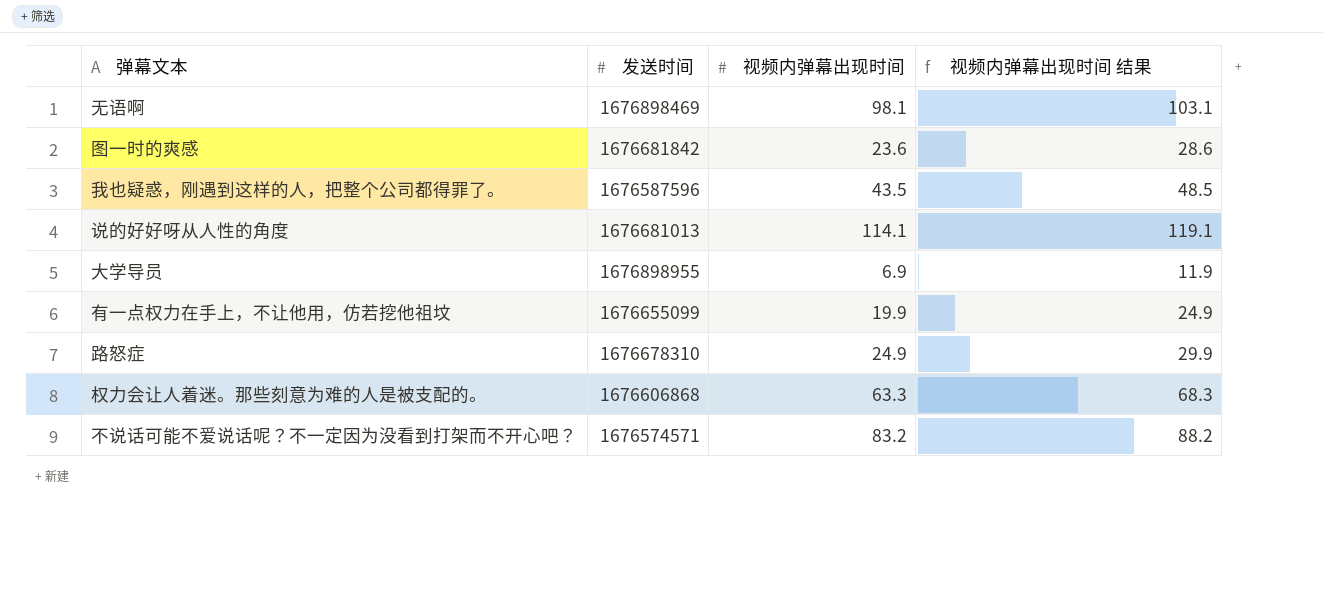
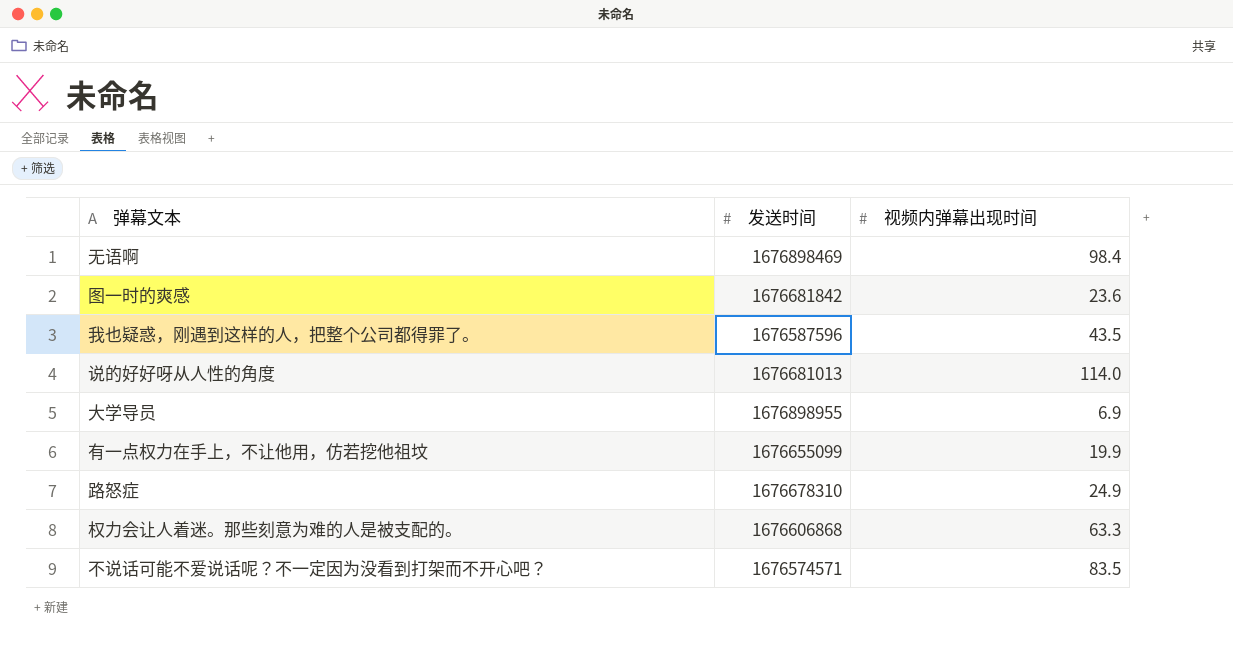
column 视频内弹幕出现时间 结果 | formula: [视频内弹幕出现时间] + 5 -> none
无语啊 | 视频内弹幕出现时间: 98.1 -> 98.4
说的好好呀从人性的角度 | 视频内弹幕出现时间: 114.1 -> 114.0
不说话可能不爱说话呢？不一定因为没看到打架而不开心吧？ | 视频内弹幕出现时间: 83.2 -> 83.5

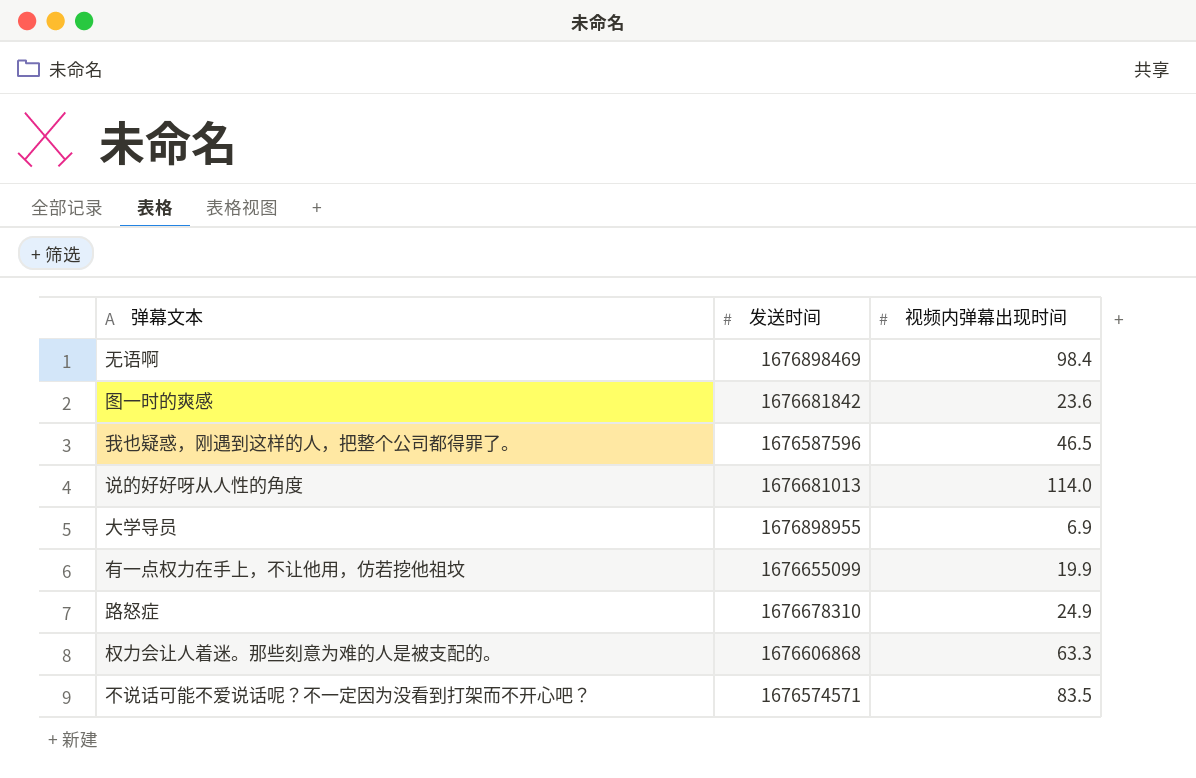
我也疑惑，刚遇到这样的人，把整个公司都得罪了。 | 视频内弹幕出现时间: 43.5 -> 46.5

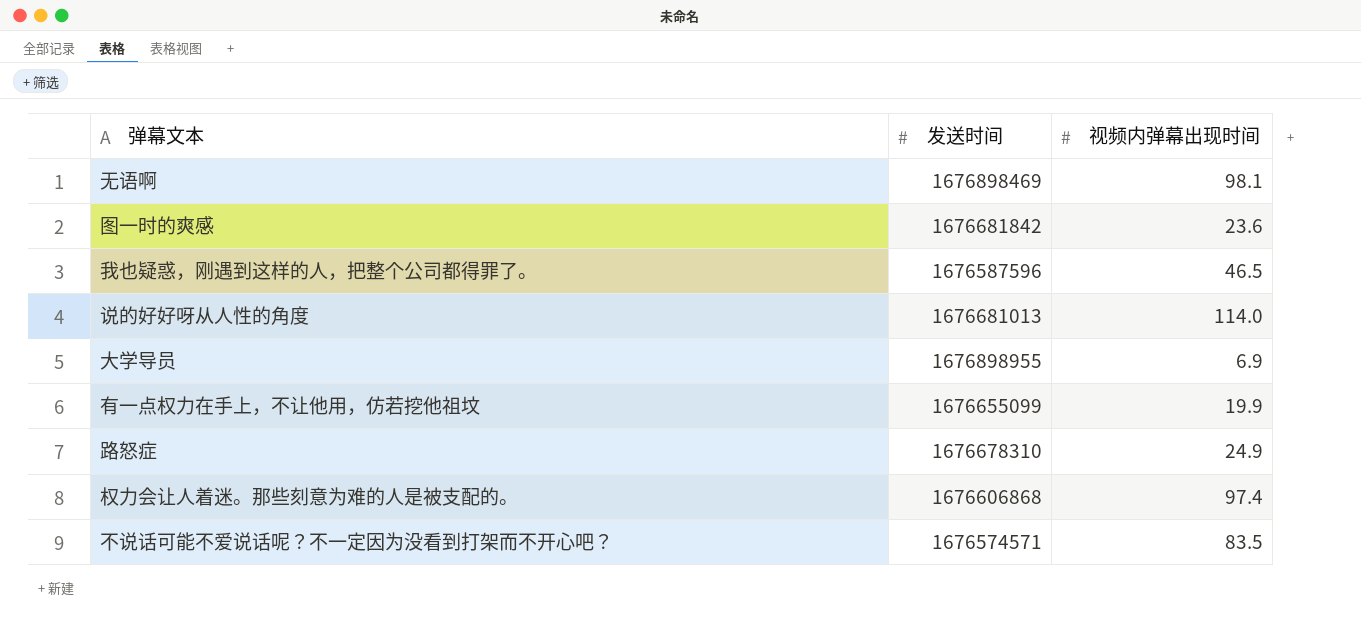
无语啊 | 视频内弹幕出现时间: 98.4 -> 98.1
权力会让人着迷。那些刻意为难的人是被支配的。 | 视频内弹幕出现时间: 63.3 -> 97.4

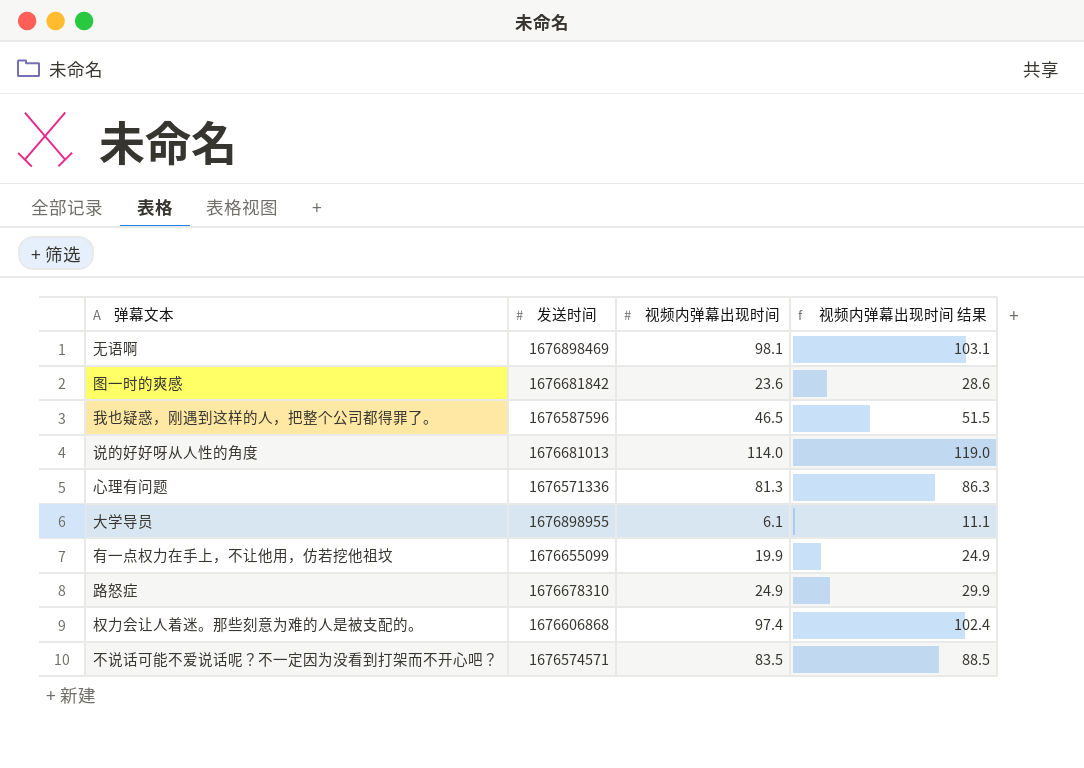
column 视频内弹幕出现时间 结果 | formula: none -> [视频内弹幕出现时间] + 5
row 心理有问题: none -> 1676571336 | 81.3 | 86.3
大学导员 | 视频内弹幕出现时间: 6.9 -> 6.1

